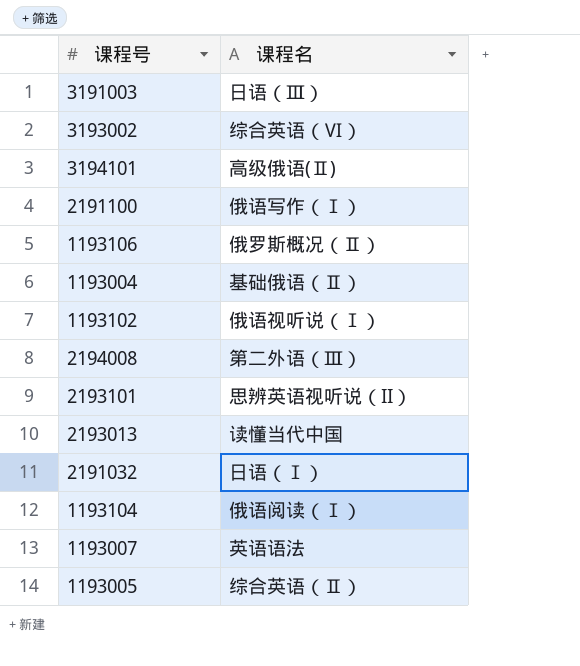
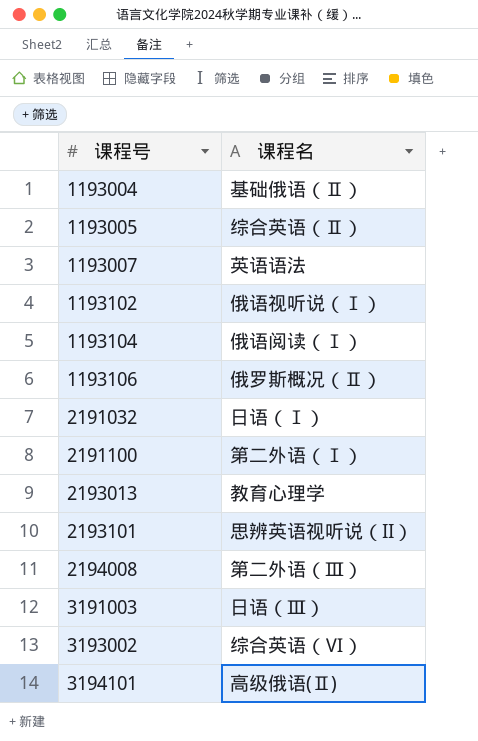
row order: none -> 课程号 ascending
2191100 | 课程名: 俄语写作（Ⅰ） -> 第二外语（Ⅰ）
2193013 | 课程名: 读懂当代中国 -> 教育心理学

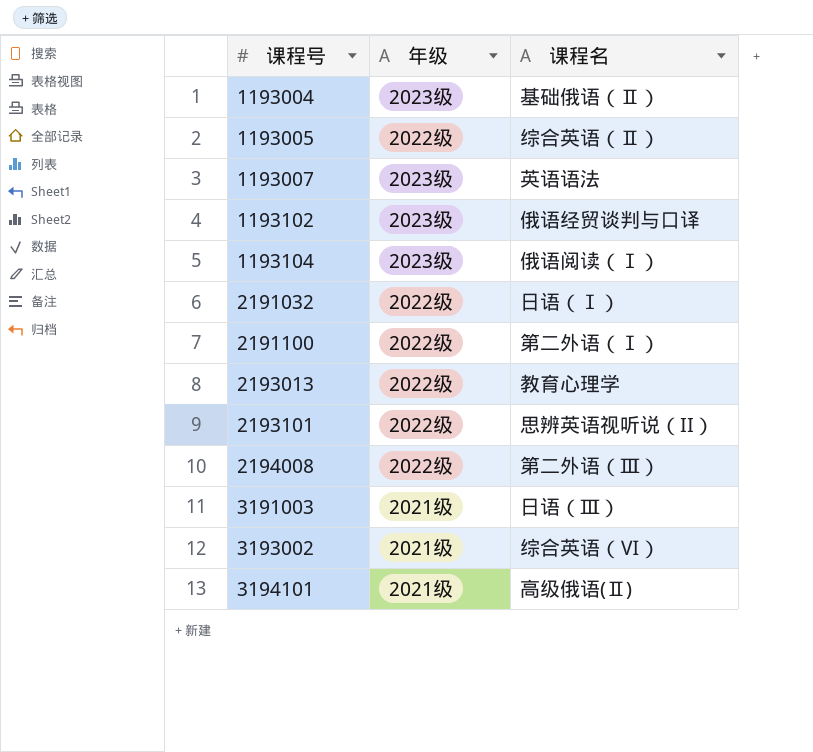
column 年级 | position: none -> 2
row 1193106: 俄罗斯概况（Ⅱ） -> none
1193102 | 课程名: 俄语视听说（Ⅰ） -> 俄语经贸谈判与口译

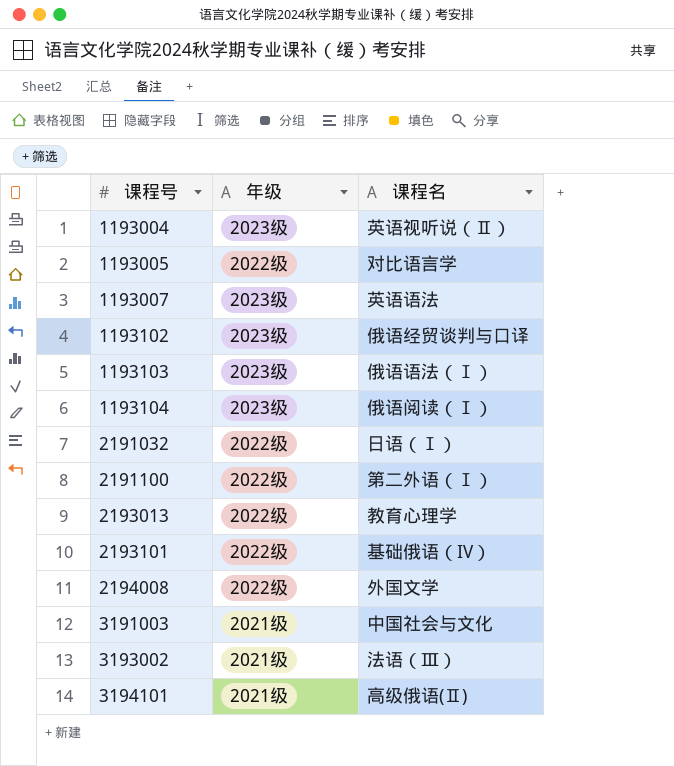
1193004 | 课程名: 基础俄语（Ⅱ） -> 英语视听说（Ⅱ）
1193005 | 课程名: 综合英语（Ⅱ） -> 对比语言学
row 1193103: none -> 2023级 | 俄语语法（Ⅰ）
2193101 | 课程名: 思辨英语视听说（II） -> 基础俄语（IV）
2194008 | 课程名: 第二外语（Ⅲ） -> 外国文学
3191003 | 课程名: 日语（Ⅲ） -> 中国社会与文化
3193002 | 课程名: 综合英语（Ⅵ） -> 法语（Ⅲ）

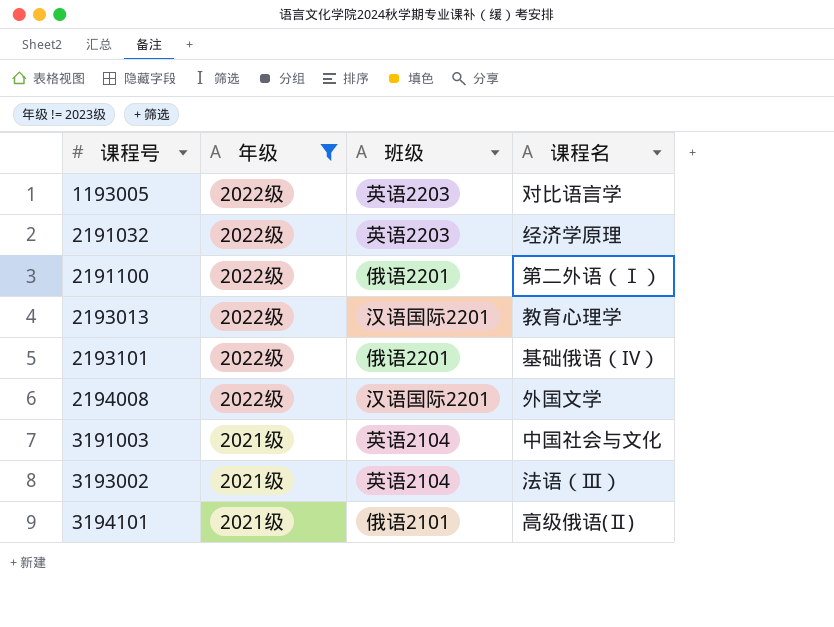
filter: none -> 年级 != 2023级
column 班级 | position: none -> 3
2191032 | 课程名: 日语（Ⅰ） -> 经济学原理

